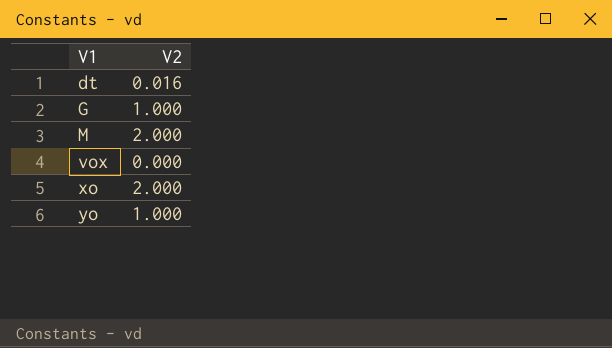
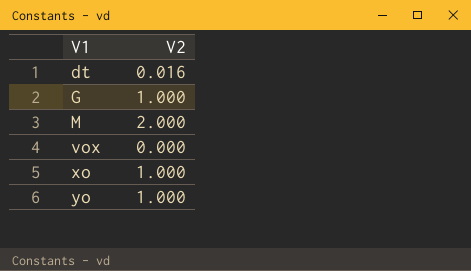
xo | V2: 2.000 -> 1.000

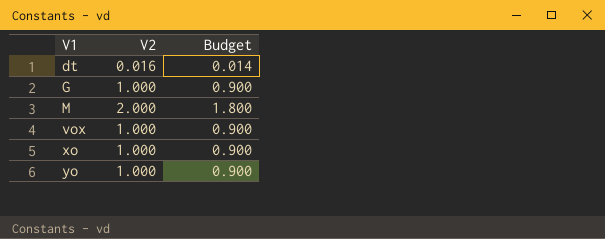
column Budget | formula: none -> [V2] * 0.9
vox | V2: 0.000 -> 1.000

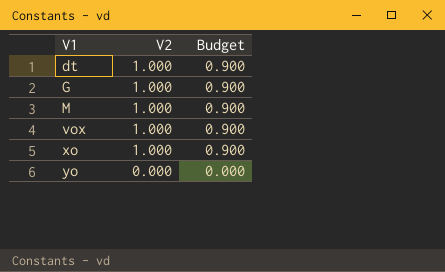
dt | V2: 0.016 -> 1.000
dt | Budget: 0.014 -> 0.900
M | V2: 2.000 -> 1.000
M | Budget: 1.800 -> 0.900
yo | V2: 1.000 -> 0.000
yo | Budget: 0.900 -> 0.000

